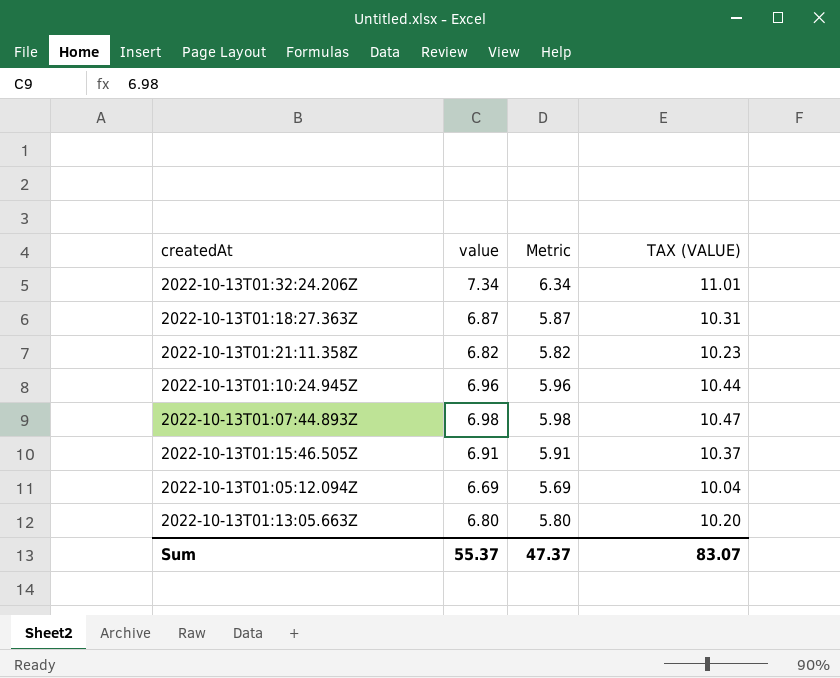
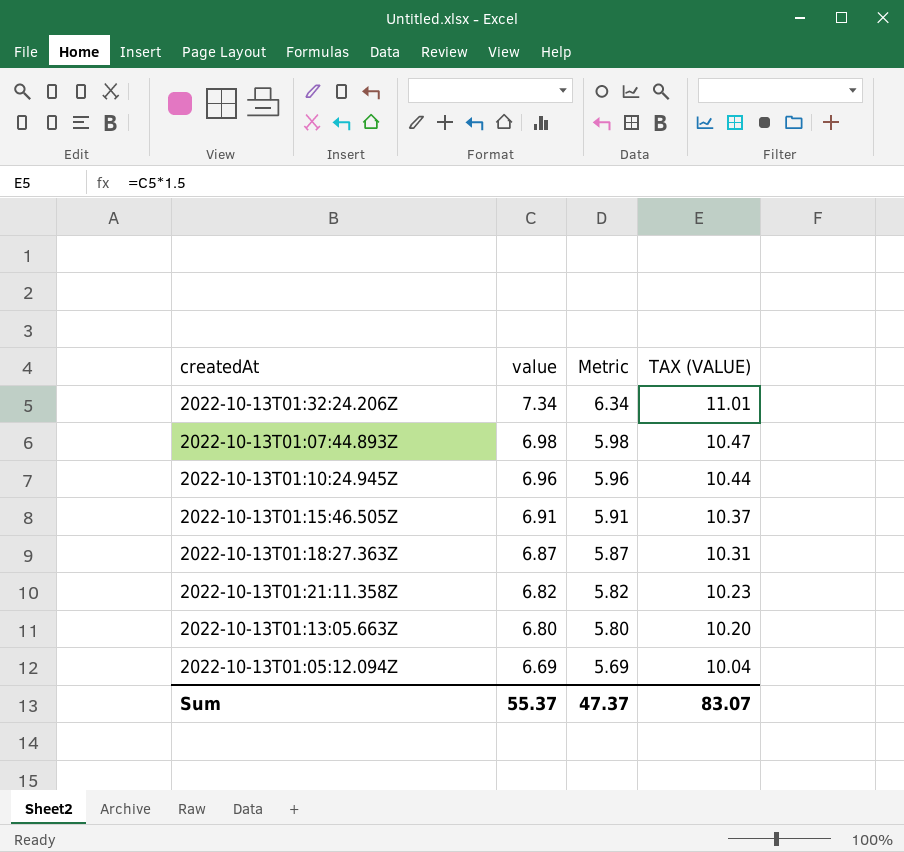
row order: none -> value descending

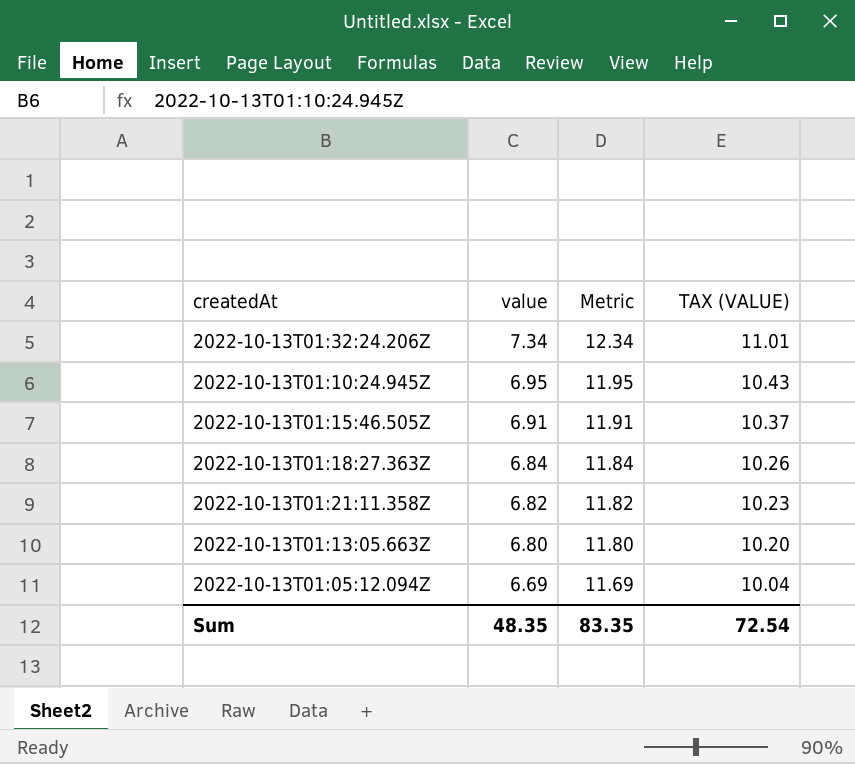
column Metric | formula: [value] - 1 -> [value] + 5
row 2022-10-13T01:07:44.893Z: 6.98 | 5.98 | 10.47 -> none
2022-10-13T01:10:24.945Z | value: 6.96 -> 6.95
2022-10-13T01:10:24.945Z | TAX (VALUE): 10.44 -> 10.43
2022-10-13T01:18:27.363Z | value: 6.87 -> 6.84
2022-10-13T01:18:27.363Z | TAX (VALUE): 10.31 -> 10.26
Sum | value: 55.37 -> 48.35
Sum | Metric: 47.37 -> 83.35
Sum | TAX (VALUE): 83.07 -> 72.54

